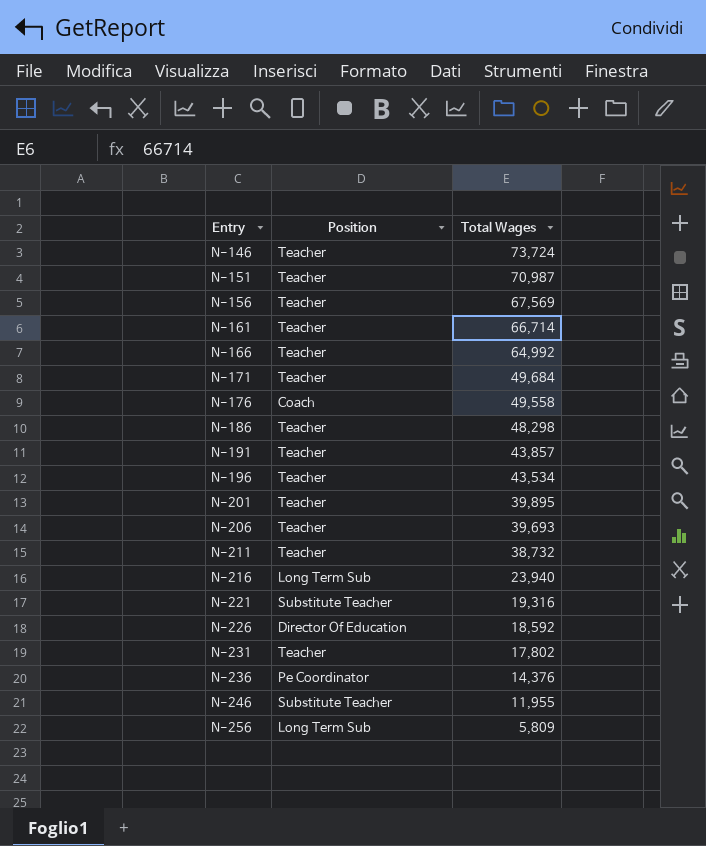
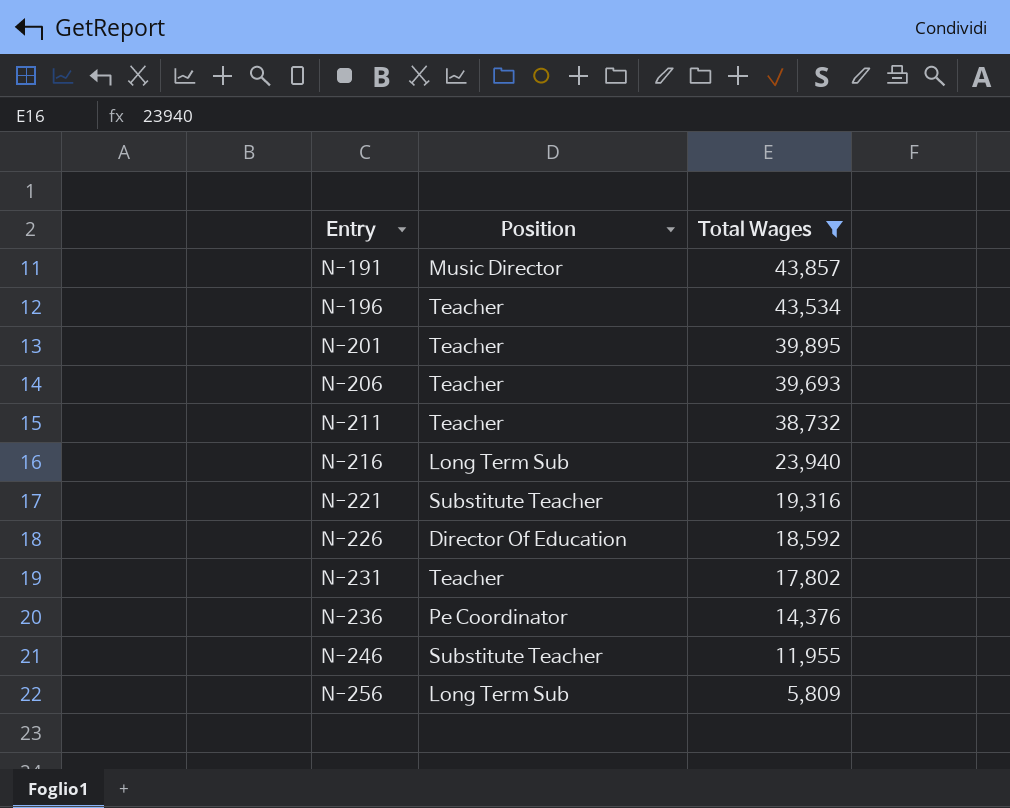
filter: none -> Total Wages <= 43,857
N-191 | Position: Teacher -> Music Director

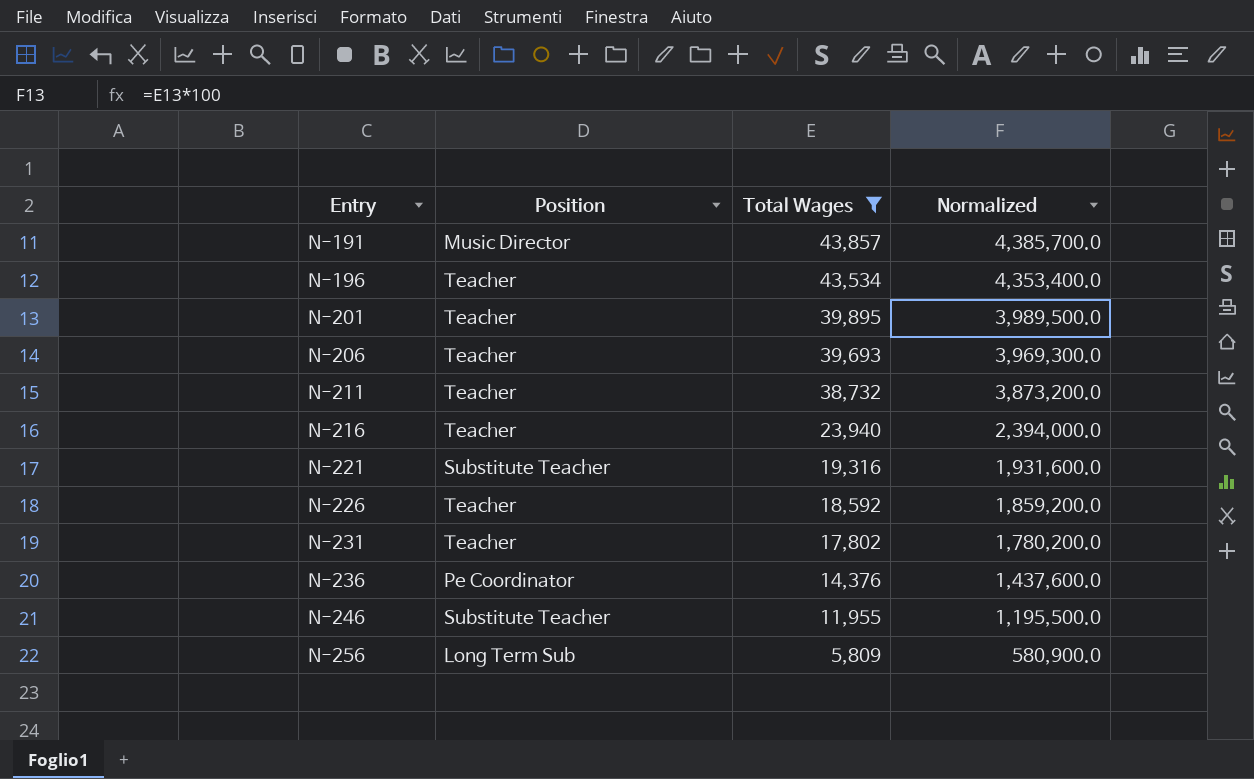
column Normalized | formula: none -> [Total Wages] * 100
N-216 | Position: Long Term Sub -> Teacher
N-226 | Position: Director Of Education -> Teacher

